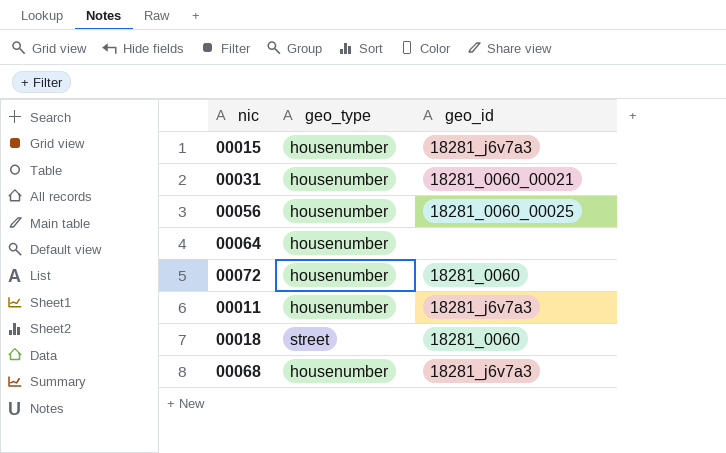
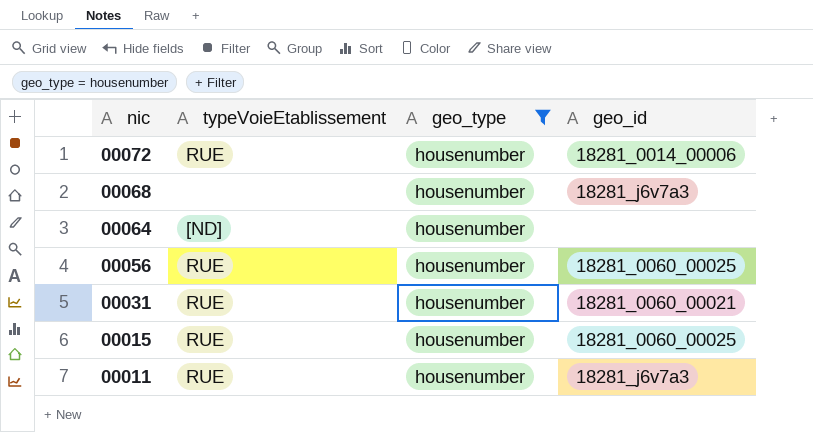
filter: none -> geo_type = housenumber
row order: none -> nic descending
column typeVoieEtablissement | position: none -> 2
00072 | geo_id: 18281_0060 -> 18281_0014_00006
00015 | geo_id: 18281_j6v7a3 -> 18281_0060_00025

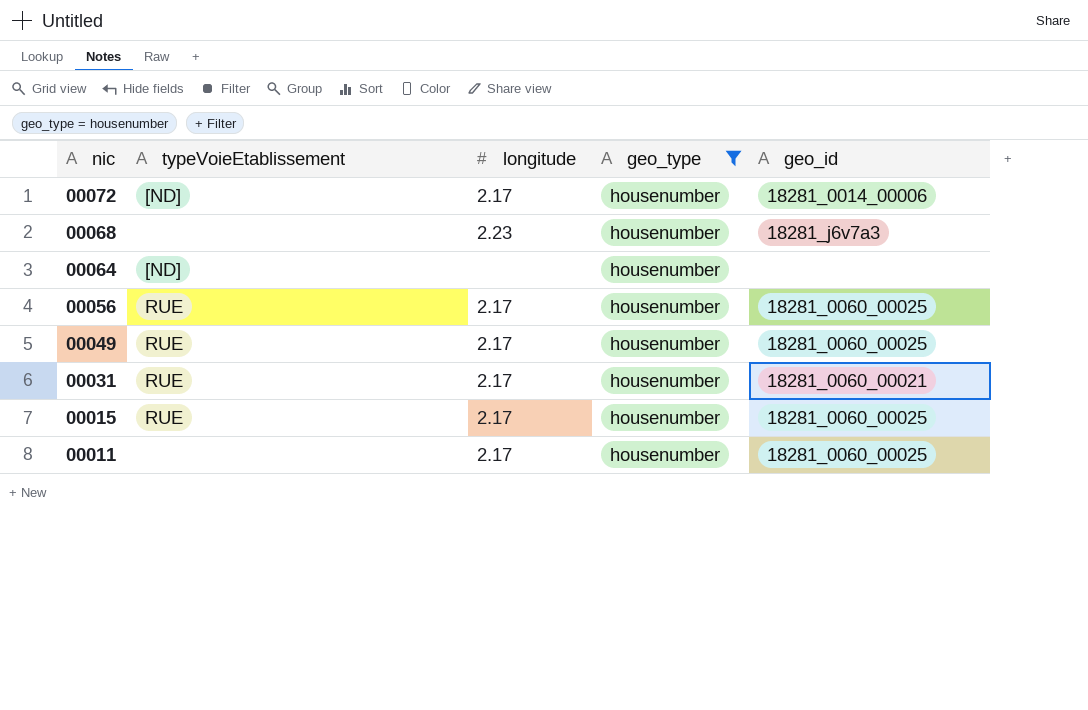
column longitude | position: none -> 3
00072 | typeVoieEtablissement: RUE -> [ND]
row 00049: none -> RUE | 2.17 | housenumber | 18281_0060_00025
00011 | typeVoieEtablissement: RUE -> none
00011 | geo_id: 18281_j6v7a3 -> 18281_0060_00025

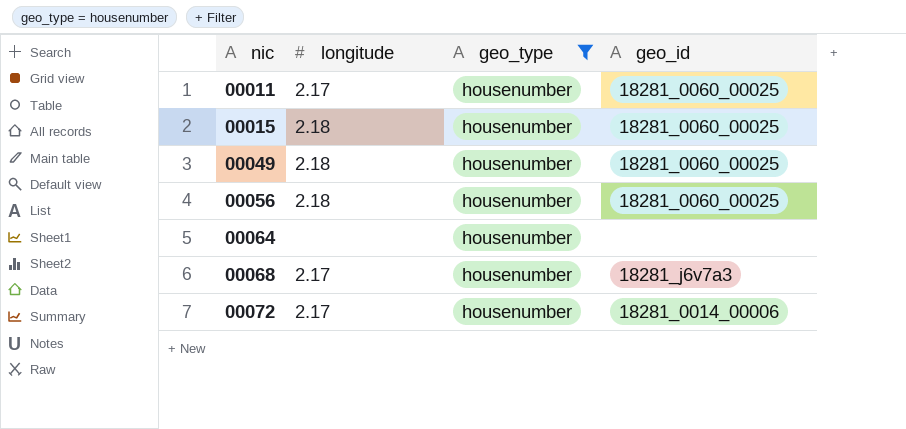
row order: nic descending -> nic ascending
column typeVoieEtablissement | position: 2 -> none
row 00031: RUE | 2.17 | housenumber | 18281_0060_00021 -> none
00015 | longitude: 2.17 -> 2.18
00049 | longitude: 2.17 -> 2.18
00056 | longitude: 2.17 -> 2.18
00068 | longitude: 2.23 -> 2.17

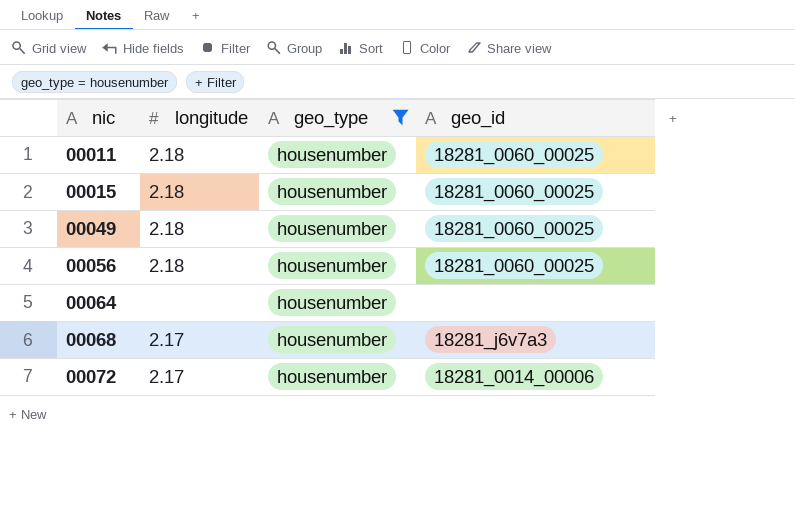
00011 | longitude: 2.17 -> 2.18

